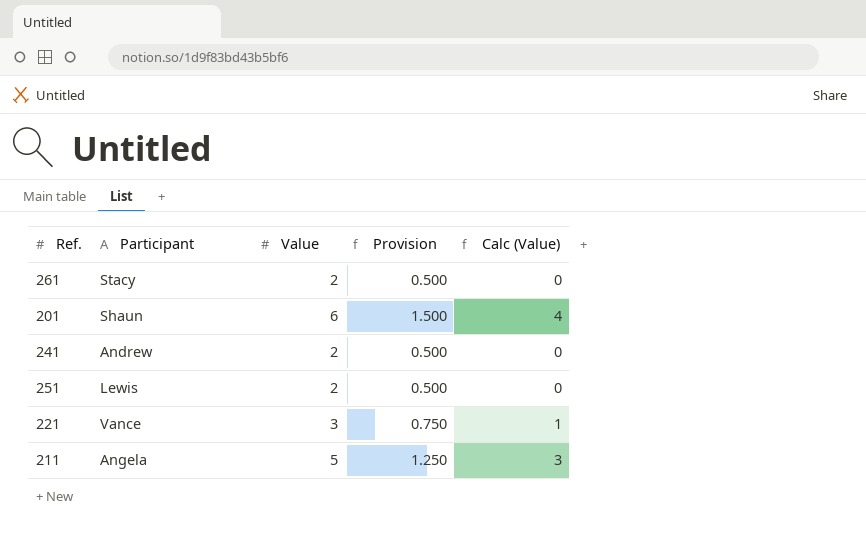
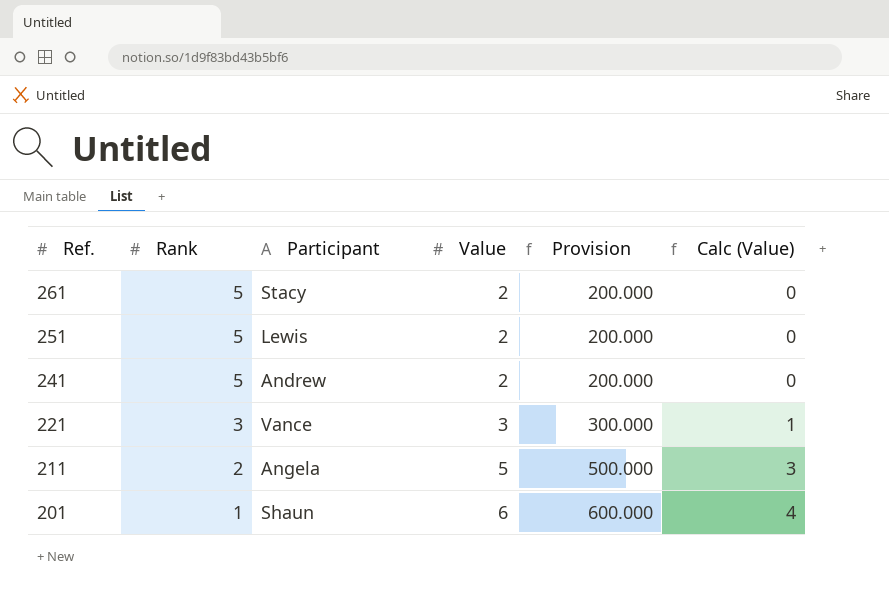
row order: none -> Ref. descending
column Rank | position: none -> 2
column Provision | formula: [Value] * 0.25 -> [Value] * 100

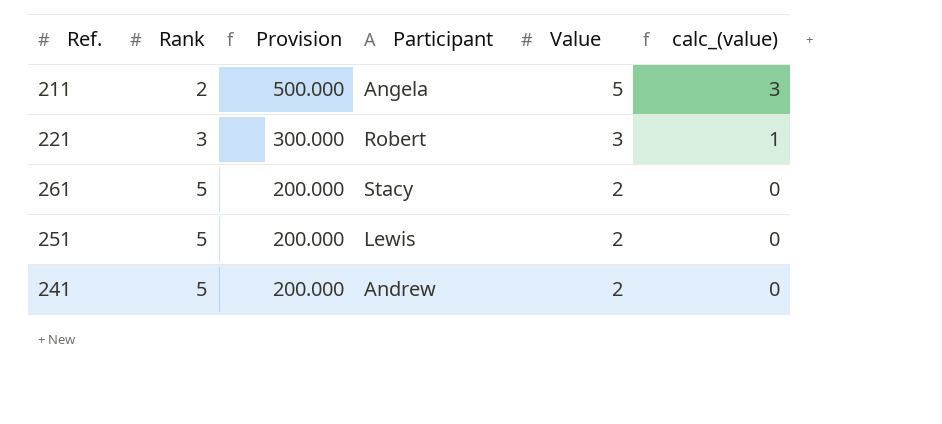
row order: Ref. descending -> Rank ascending
column Provision | position: 5 -> 3
column name: Calc (Value) -> calc_(value)
row 201: 1 | Shaun | 6 | 600.000 | 4 -> none
221 | Participant: Vance -> Robert

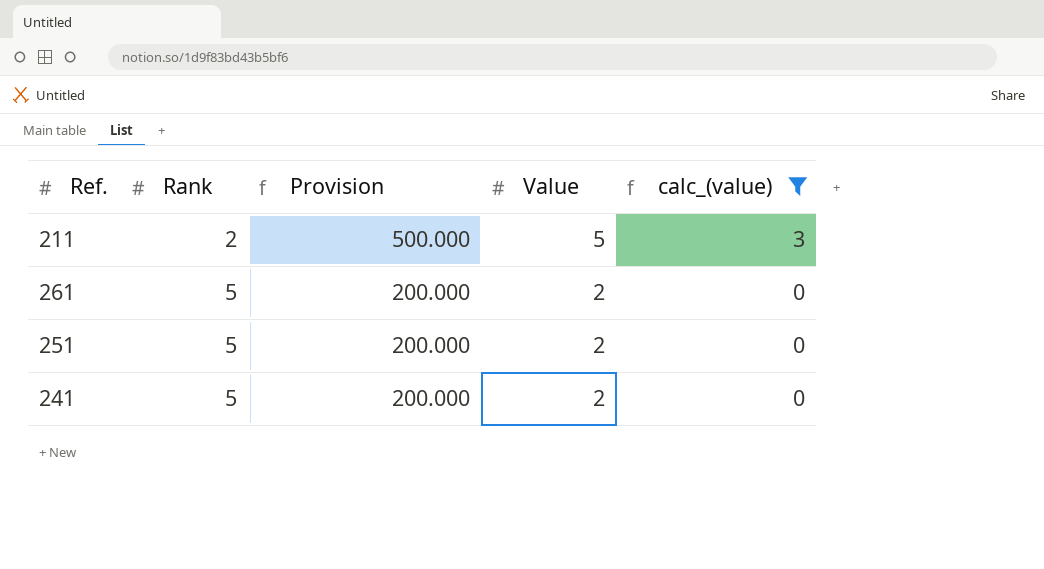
filter: none -> calc_(value) != 1
column Participant | position: 4 -> none

